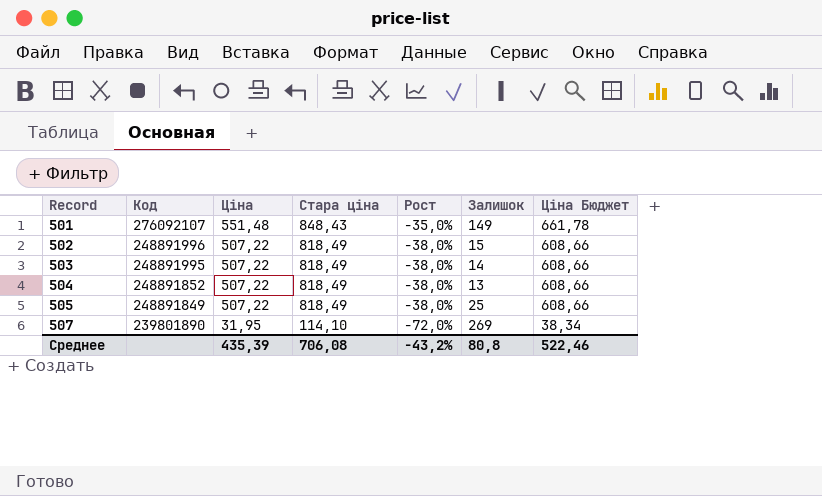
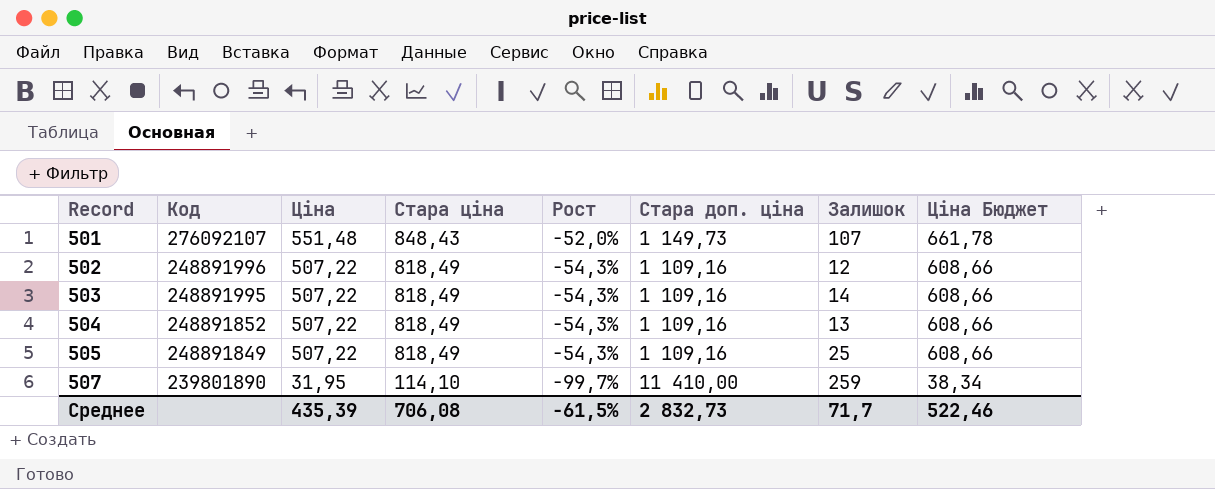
column Рост | formula: ([Ціна] - [Стара ціна]) / [Стара ціна] -> ([Ціна] - [Стара доп. ціна]) / [Стара доп. ціна]
column Стара доп. ціна | position: none -> 6
501 | Залишок: 149 -> 107
502 | Залишок: 15 -> 12
507 | Залишок: 269 -> 259
Среднее | Рост: -43,2% -> -61,5%
Среднее | Залишок: 80,8 -> 71,7

